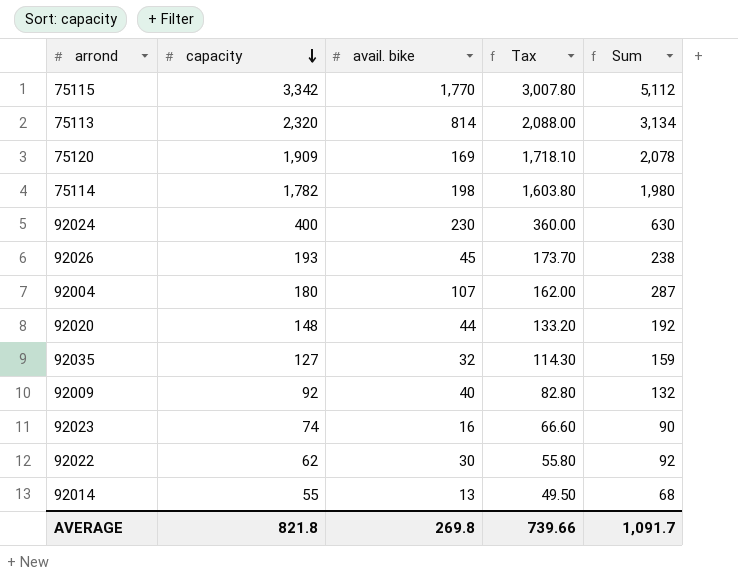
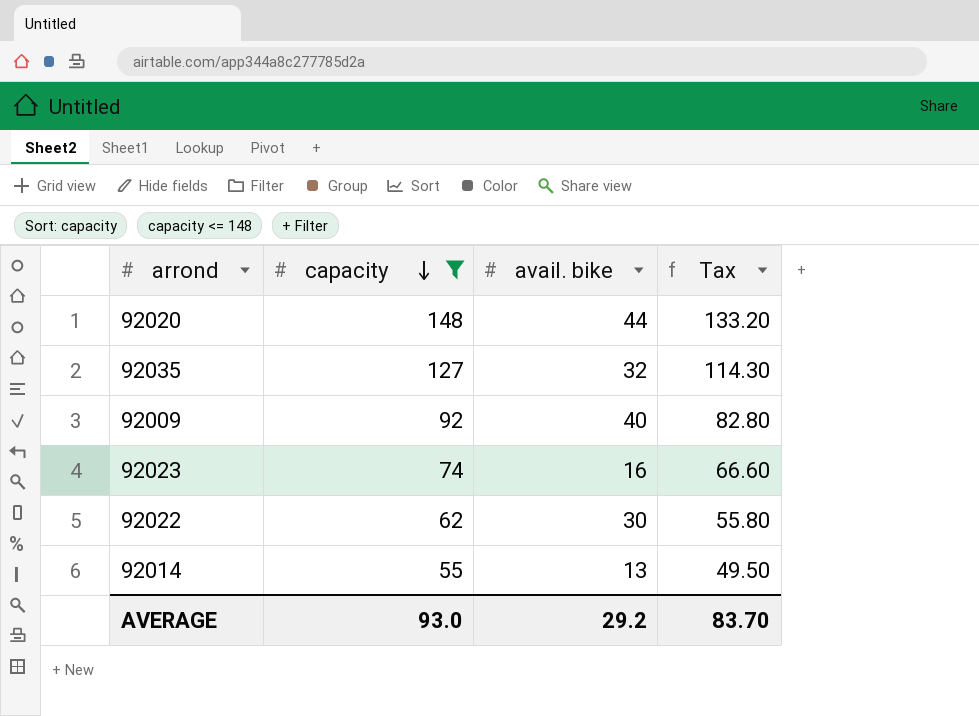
filter: none -> capacity <= 148
column Sum | formula: [capacity] + [avail. bike] -> none
AVERAGE | capacity: 821.8 -> 93.0
AVERAGE | avail. bike: 269.8 -> 29.2
AVERAGE | Tax: 739.66 -> 83.70

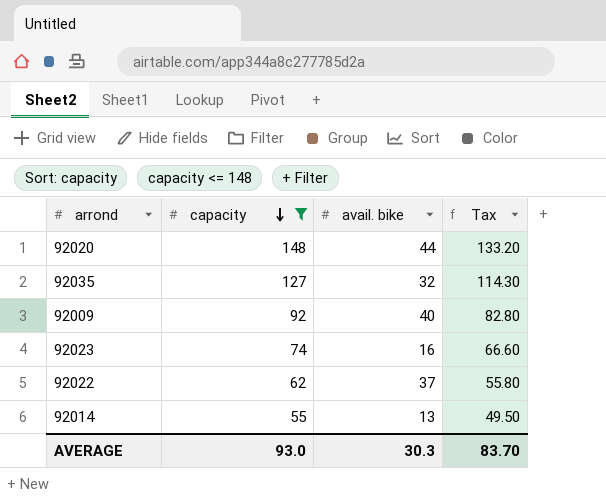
92022 | avail. bike: 30 -> 37
AVERAGE | avail. bike: 29.2 -> 30.3

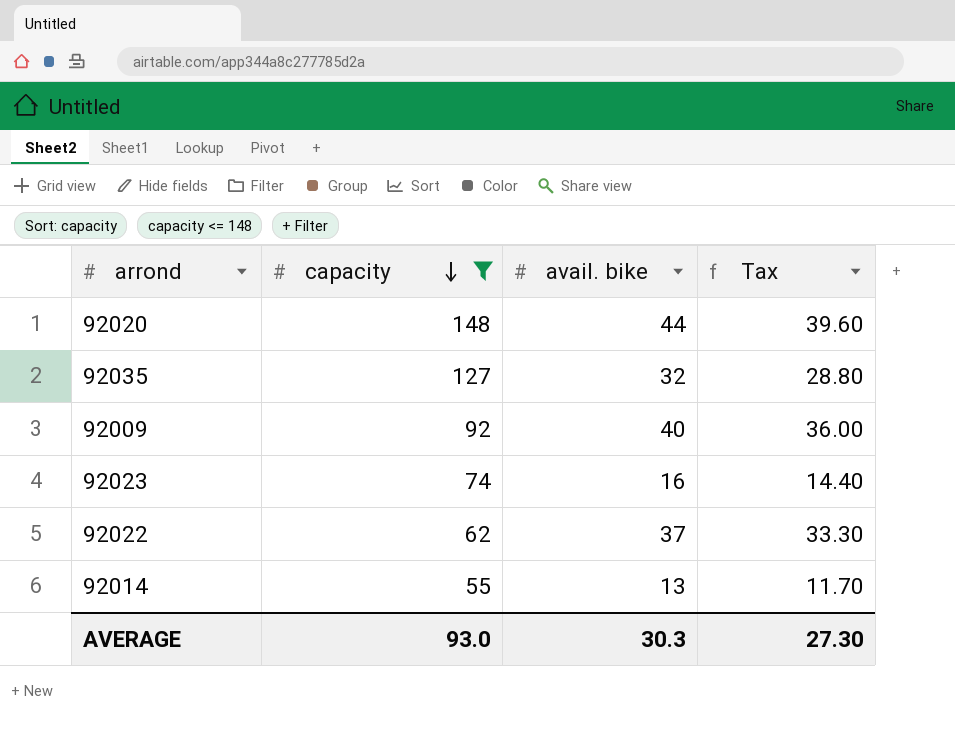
column Tax | formula: [capacity] * 0.9 -> [avail. bike] * 0.9
AVERAGE | Tax: 83.70 -> 27.30

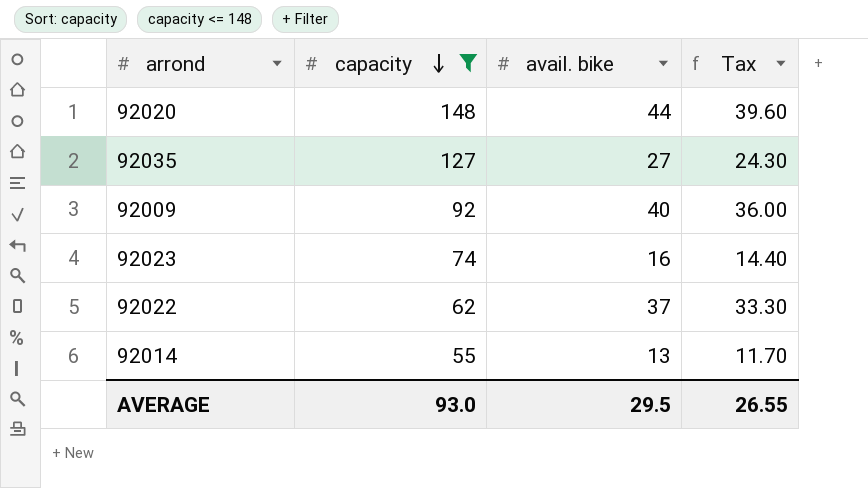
92035 | avail. bike: 32 -> 27
92035 | Tax: 28.80 -> 24.30
AVERAGE | avail. bike: 30.3 -> 29.5
AVERAGE | Tax: 27.30 -> 26.55

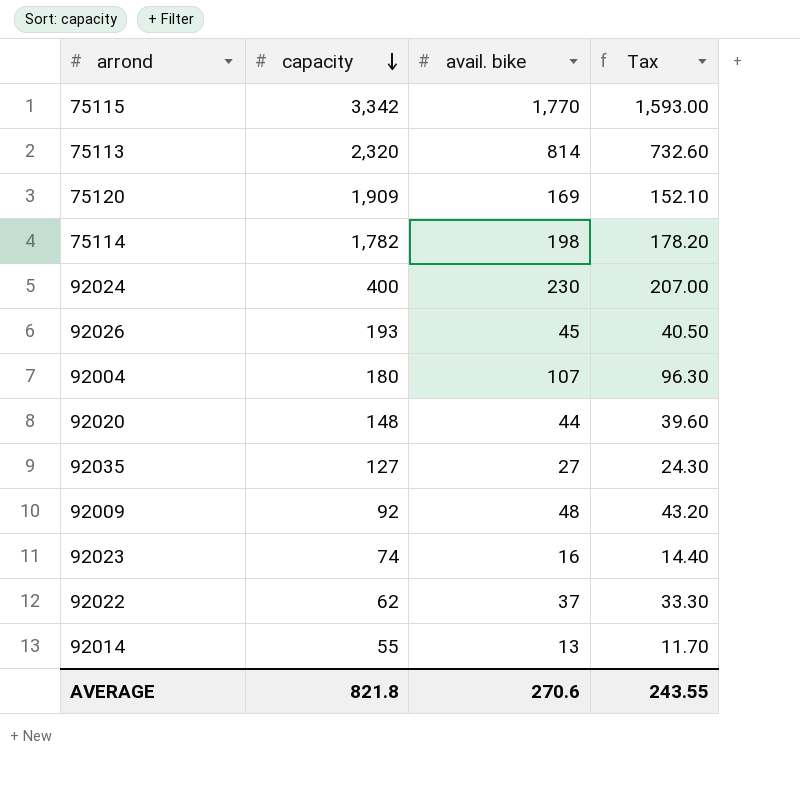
filter: capacity <= 148 -> none
92009 | avail. bike: 40 -> 48
92009 | Tax: 36.00 -> 43.20
AVERAGE | capacity: 93.0 -> 821.8
AVERAGE | avail. bike: 29.5 -> 270.6
AVERAGE | Tax: 26.55 -> 243.55

